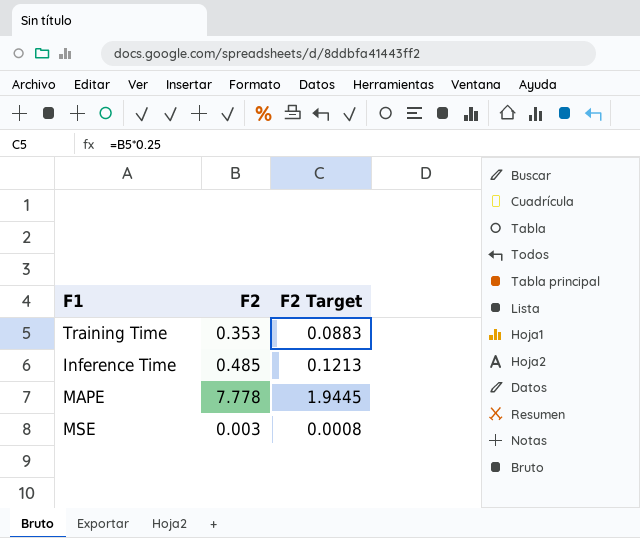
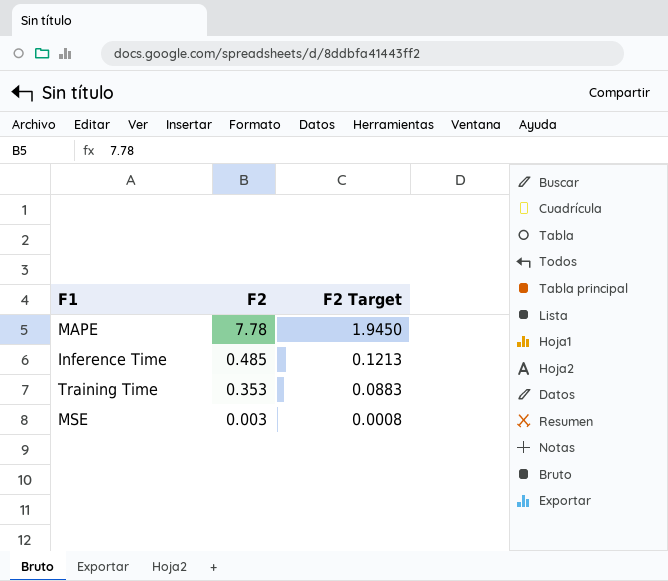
row order: none -> F2 descending
MAPE | F2: 7.778 -> 7.78
MAPE | F2 Target: 1.9445 -> 1.9450

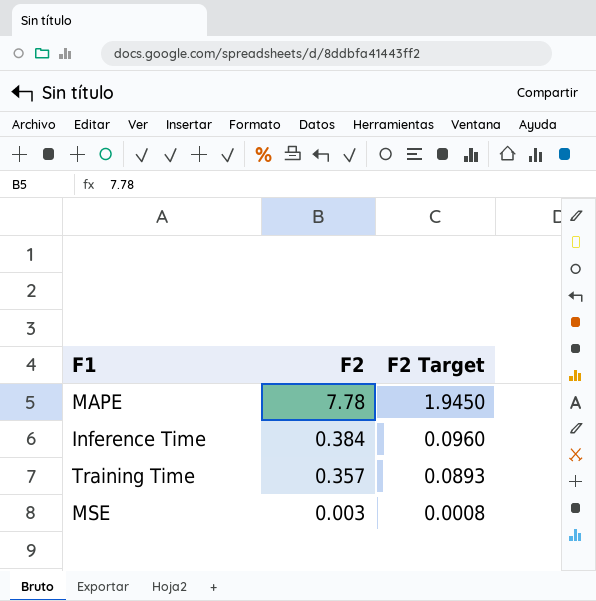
Inference Time | F2: 0.485 -> 0.384
Inference Time | F2 Target: 0.1213 -> 0.0960
Training Time | F2: 0.353 -> 0.357
Training Time | F2 Target: 0.0883 -> 0.0893

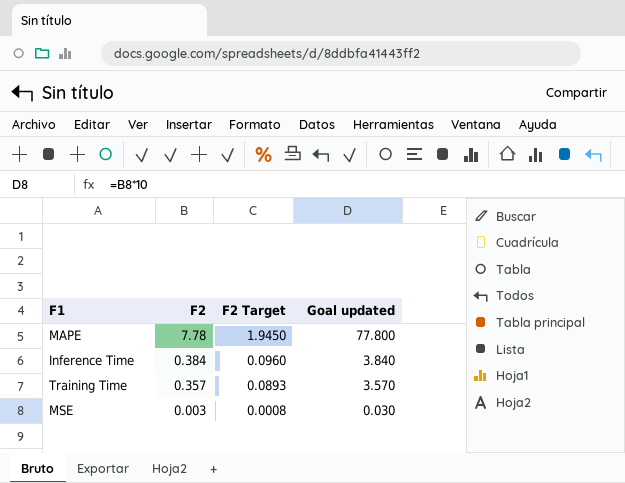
column Goal updated | formula: none -> [F2] * 10

